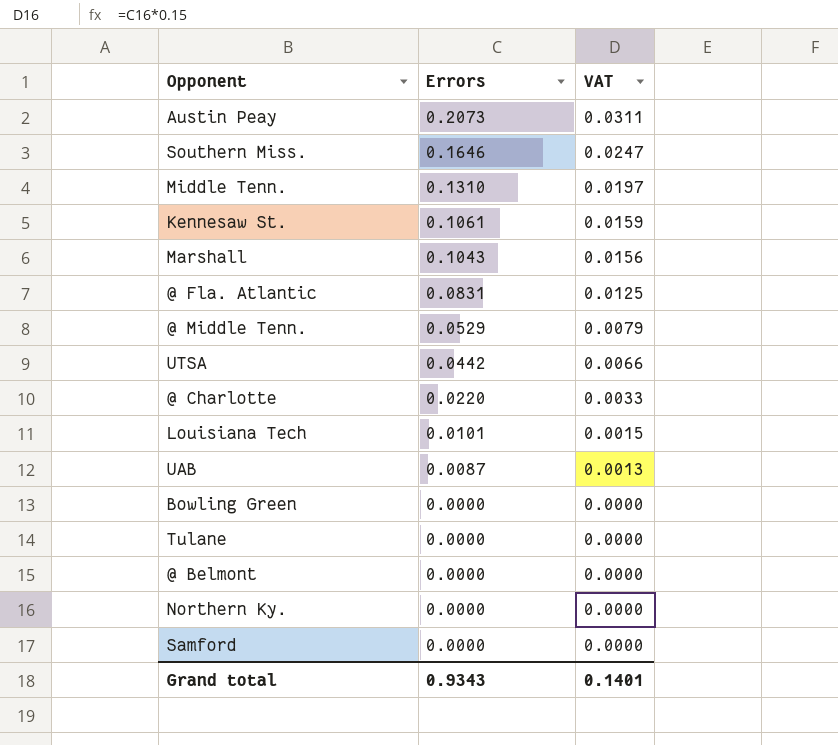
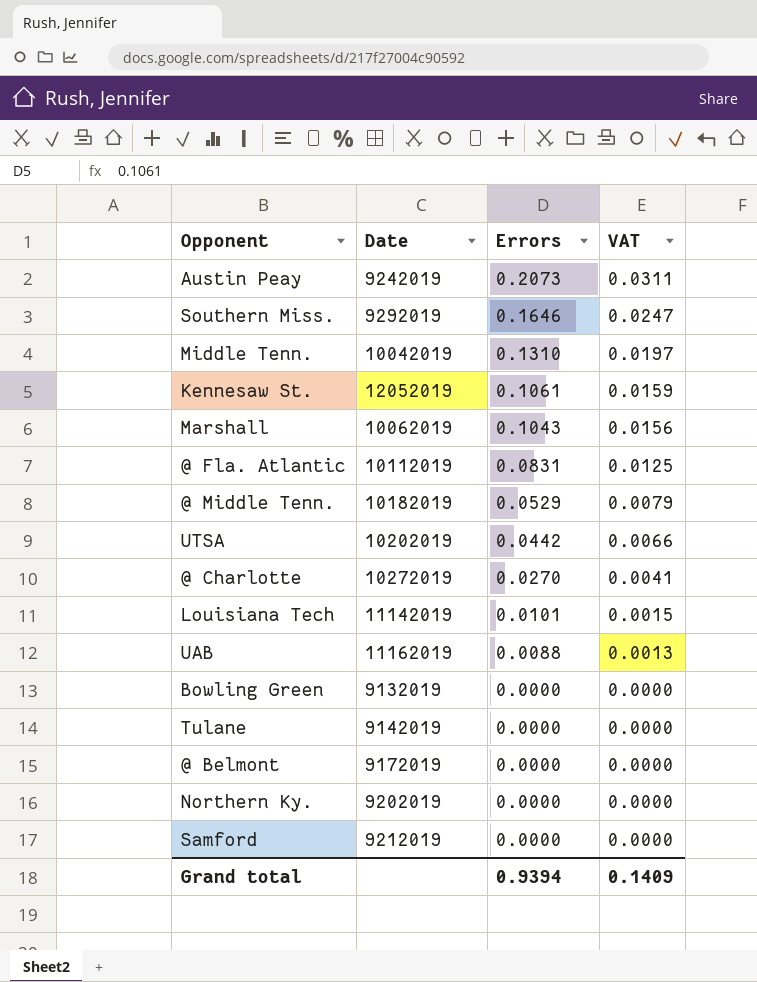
column Date | position: none -> 2
@ Charlotte | Errors: 0.0220 -> 0.0270
@ Charlotte | VAT: 0.0033 -> 0.0041
UAB | Errors: 0.0087 -> 0.0088
Grand total | Errors: 0.9343 -> 0.9394
Grand total | VAT: 0.1401 -> 0.1409

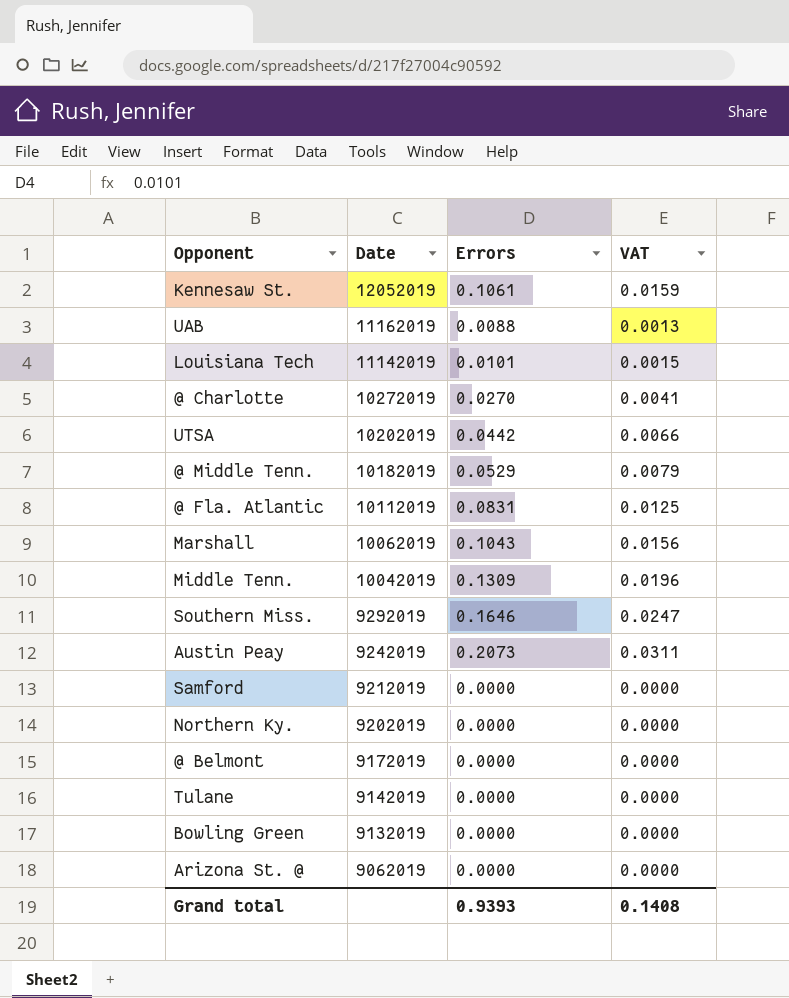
row order: Errors descending -> Date descending
Middle Tenn. | Errors: 0.1310 -> 0.1309
Middle Tenn. | VAT: 0.0197 -> 0.0196
row Arizona St. @: none -> 9062019 | 0.0000 | 0.0000
Grand total | Errors: 0.9394 -> 0.9393
Grand total | VAT: 0.1409 -> 0.1408

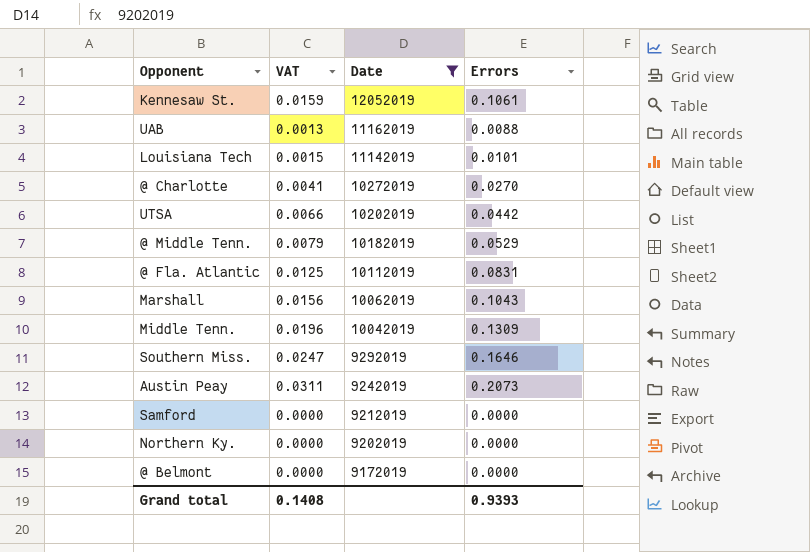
filter: none -> Date >= 9172019
column VAT | position: 4 -> 2

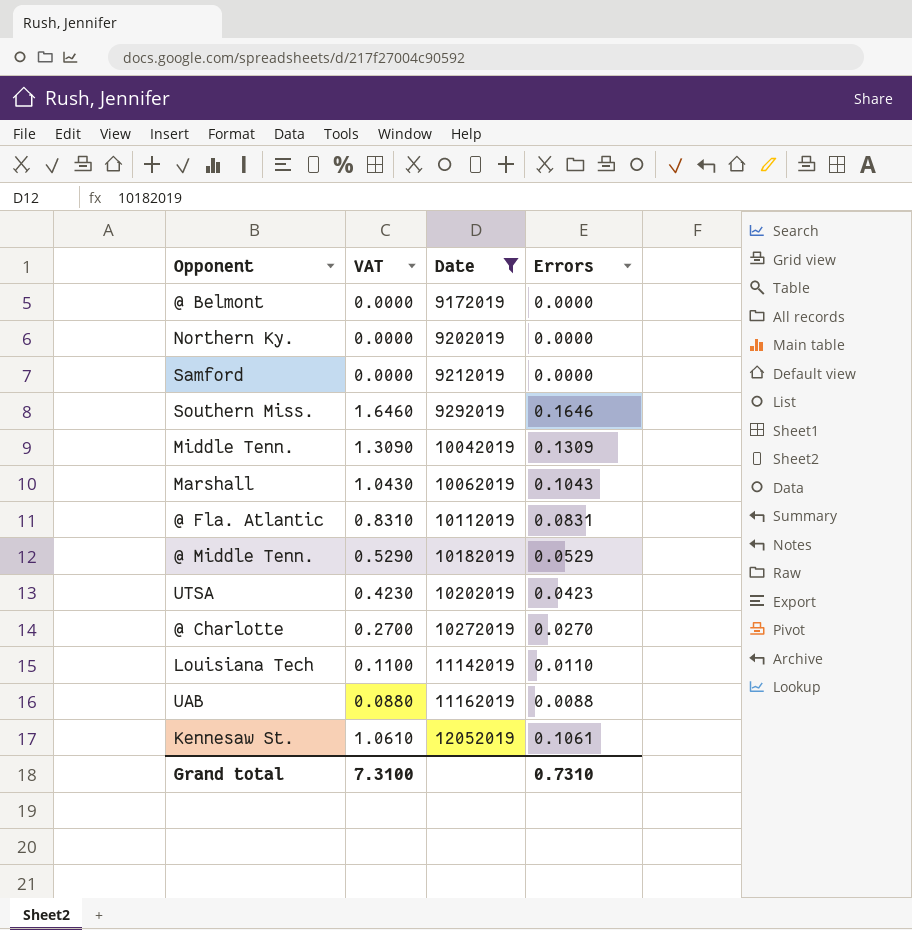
row order: Date descending -> Date ascending
column VAT | formula: [Errors] * 0.15 -> [Errors] * 10
row Austin Peay: 0.0311 | 9242019 | 0.2073 -> none
UTSA | Errors: 0.0442 -> 0.0423
Louisiana Tech | Errors: 0.0101 -> 0.0110
Grand total | VAT: 0.1408 -> 7.3100
Grand total | Errors: 0.9393 -> 0.7310

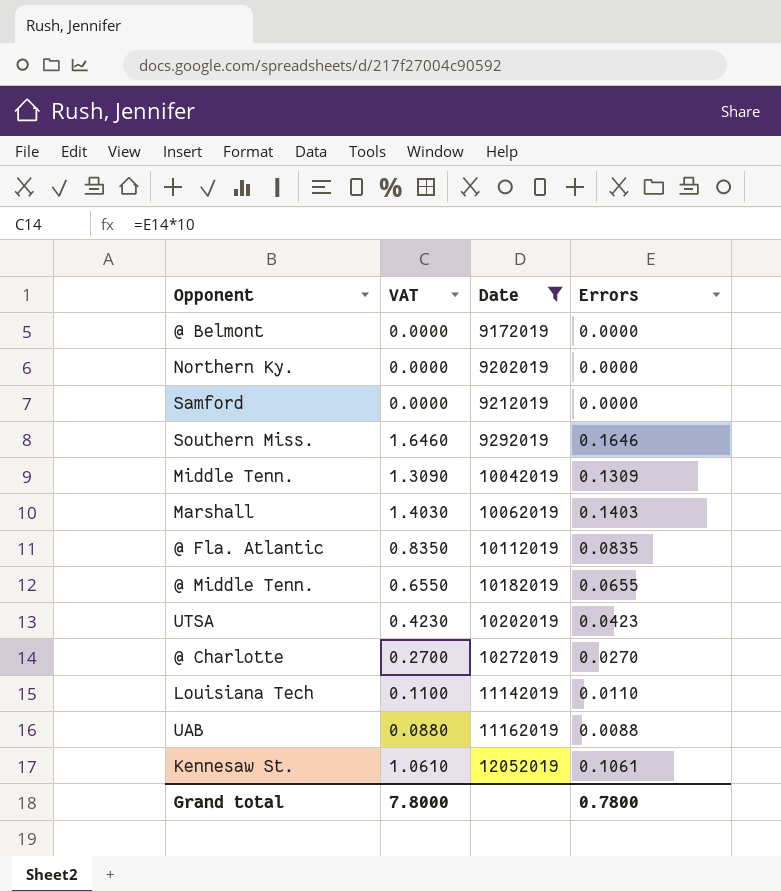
Marshall | VAT: 1.0430 -> 1.4030
Marshall | Errors: 0.1043 -> 0.1403
@ Fla. Atlantic | VAT: 0.8310 -> 0.8350
@ Fla. Atlantic | Errors: 0.0831 -> 0.0835
@ Middle Tenn. | VAT: 0.5290 -> 0.6550
@ Middle Tenn. | Errors: 0.0529 -> 0.0655
Grand total | VAT: 7.3100 -> 7.8000
Grand total | Errors: 0.7310 -> 0.7800

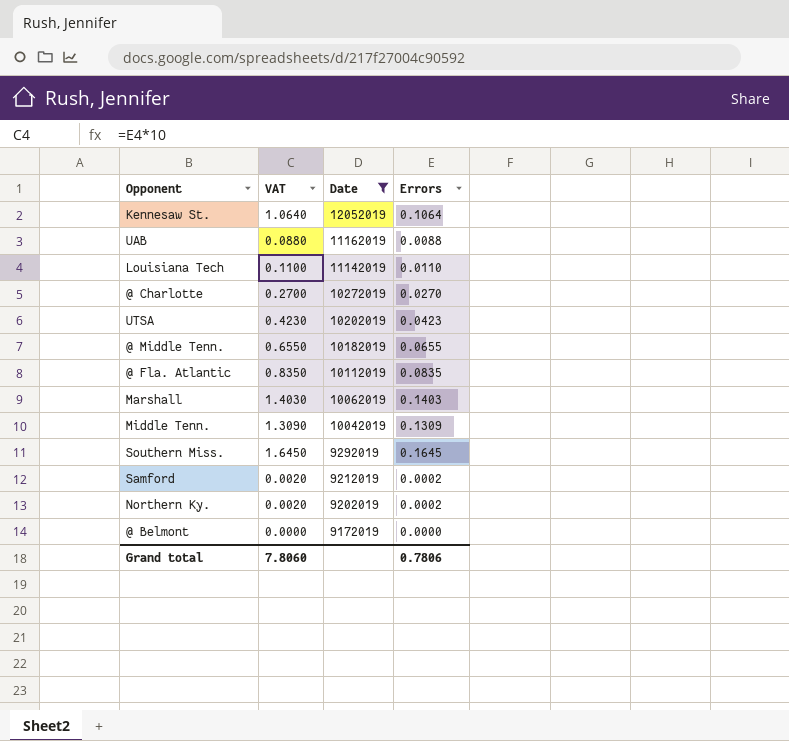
row order: Date ascending -> Date descending
Kennesaw St. | VAT: 1.0610 -> 1.0640
Kennesaw St. | Errors: 0.1061 -> 0.1064
Southern Miss. | VAT: 1.6460 -> 1.6450
Southern Miss. | Errors: 0.1646 -> 0.1645
Samford | VAT: 0.0000 -> 0.0020
Samford | Errors: 0.0000 -> 0.0002
Northern Ky. | VAT: 0.0000 -> 0.0020
Northern Ky. | Errors: 0.0000 -> 0.0002
Grand total | VAT: 7.8000 -> 7.8060
Grand total | Errors: 0.7800 -> 0.7806

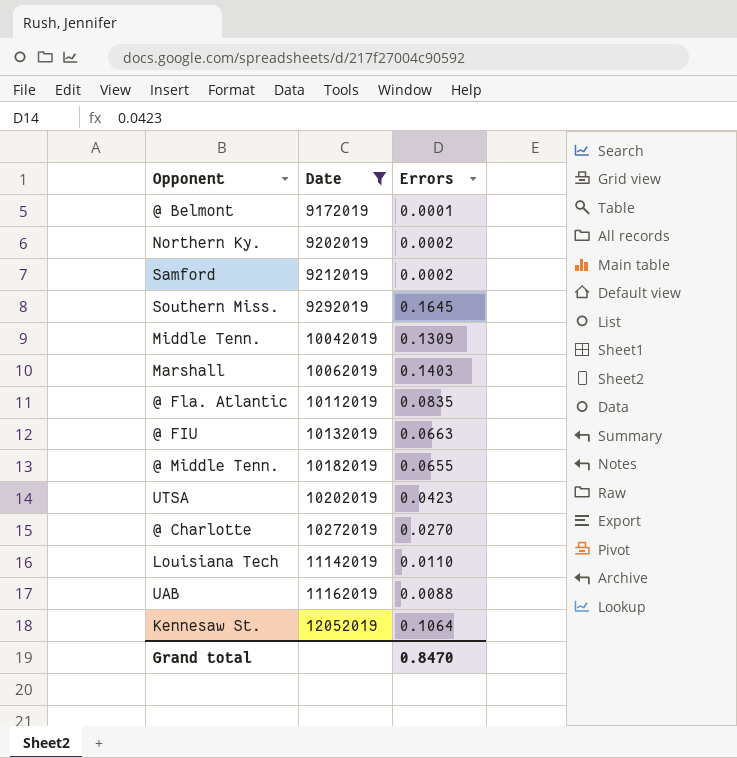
row order: Date descending -> Date ascending
column VAT | formula: [Errors] * 10 -> none
@ Belmont | Errors: 0.0000 -> 0.0001
row @ FIU: none -> 10132019 | 0.0663
Grand total | Errors: 0.7806 -> 0.8470

